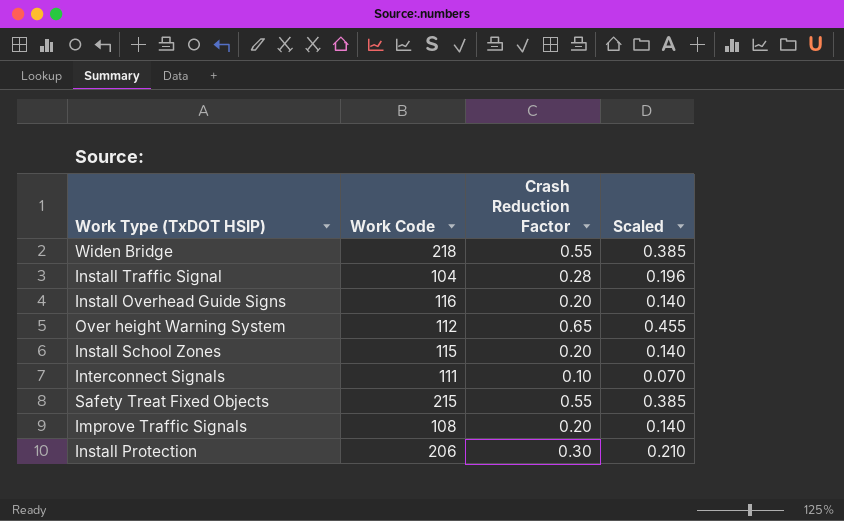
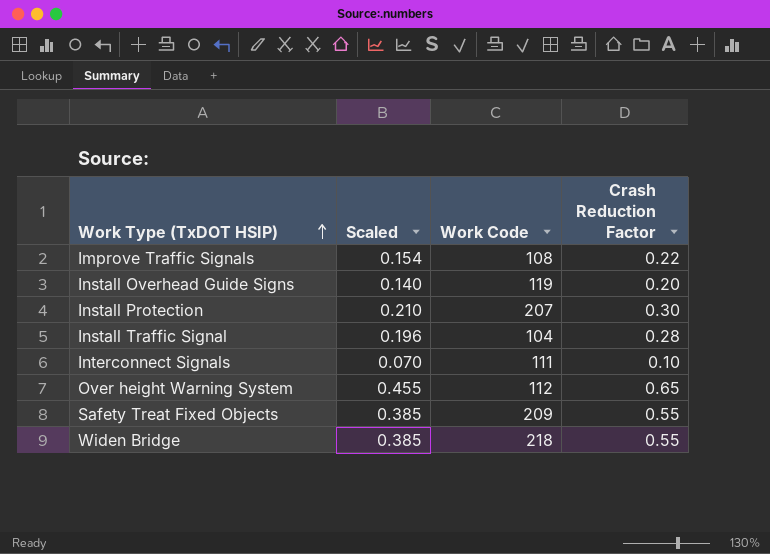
row order: none -> Work Type (TxDOT HSIP) ascending
column Scaled | position: 4 -> 2
row Install School Zones: 115 | 0.20 | 0.140 -> none
Improve Traffic Signals | Scaled: 0.140 -> 0.154
Improve Traffic Signals | Crash Reduction Factor: 0.20 -> 0.22
Install Overhead Guide Signs | Work Code: 116 -> 119
Install Protection | Work Code: 206 -> 207
Safety Treat Fixed Objects | Work Code: 215 -> 209

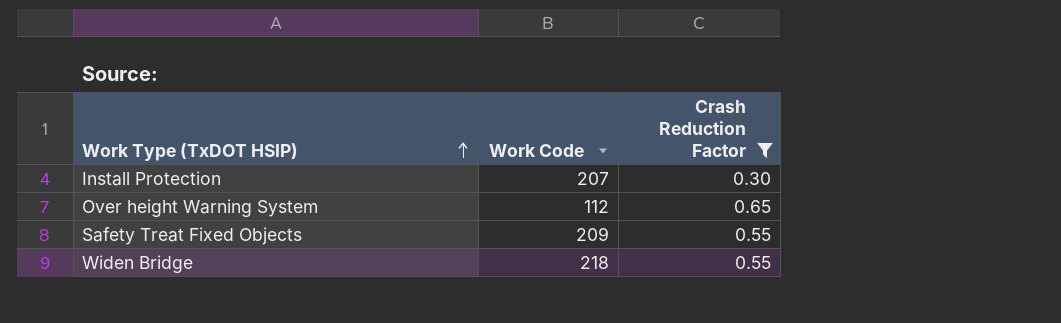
filter: none -> Crash Reduction Factor >= 0.30
column Scaled | formula: [Crash Reduction Factor] * 0.7 -> none

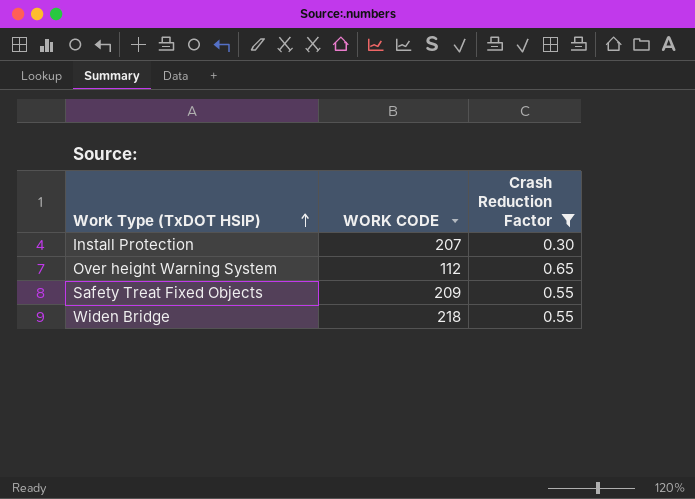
column name: Work Code -> WORK CODE

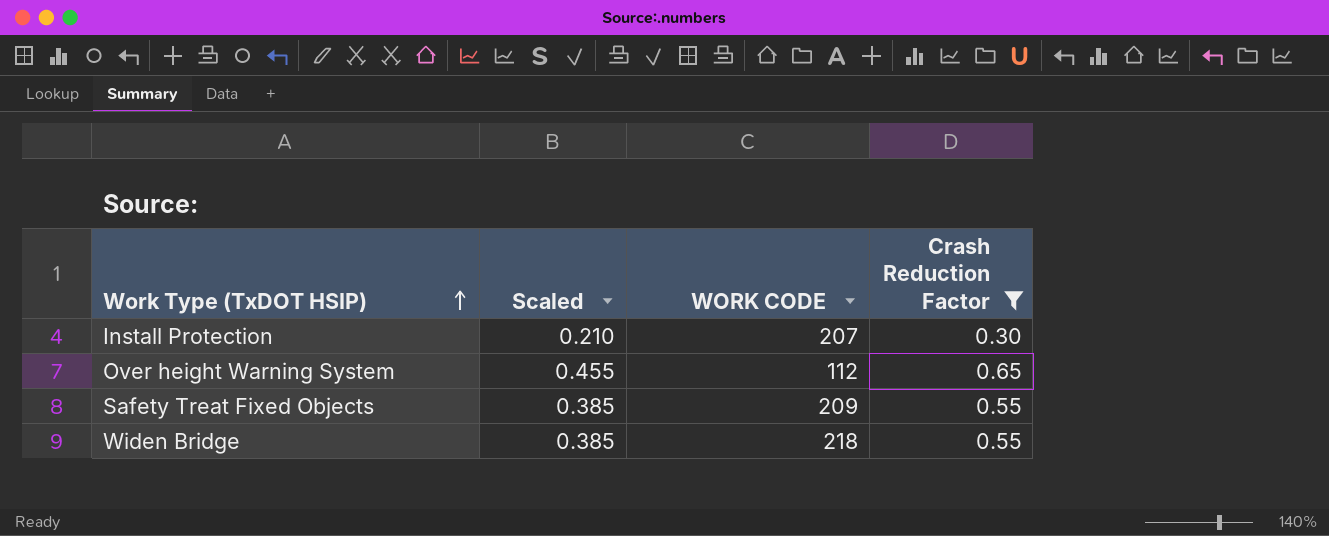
column Scaled | formula: none -> [Crash Reduction Factor] * 0.7

